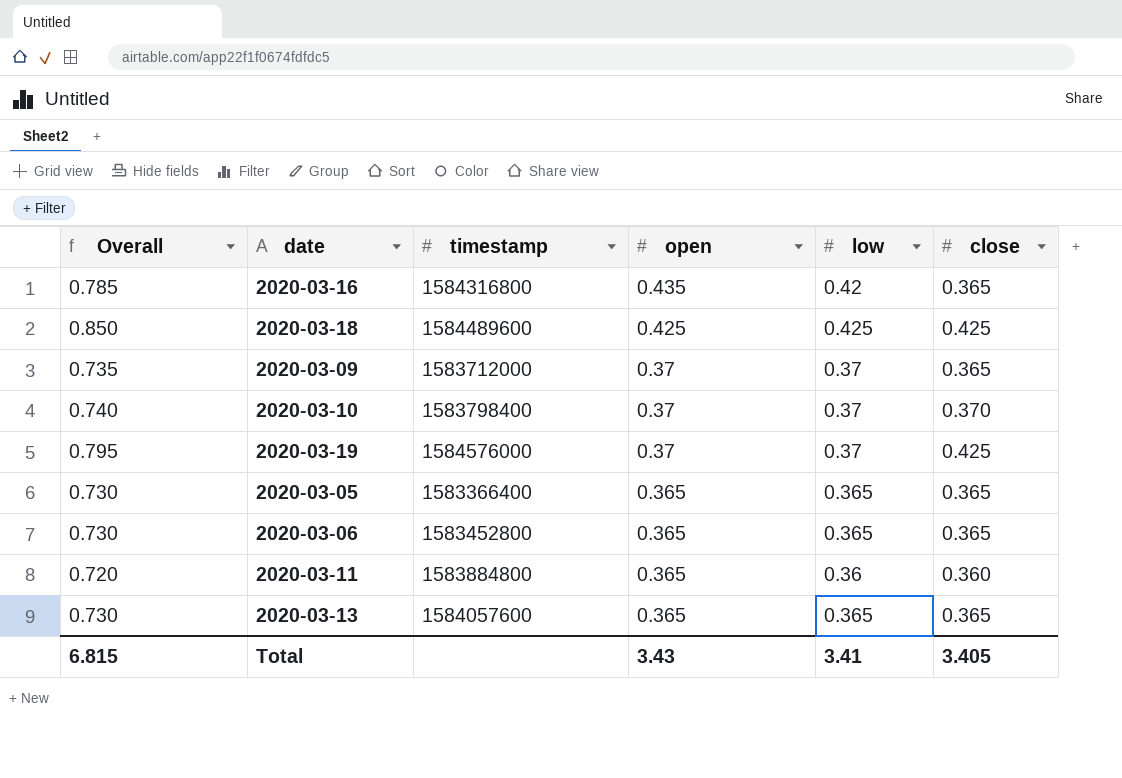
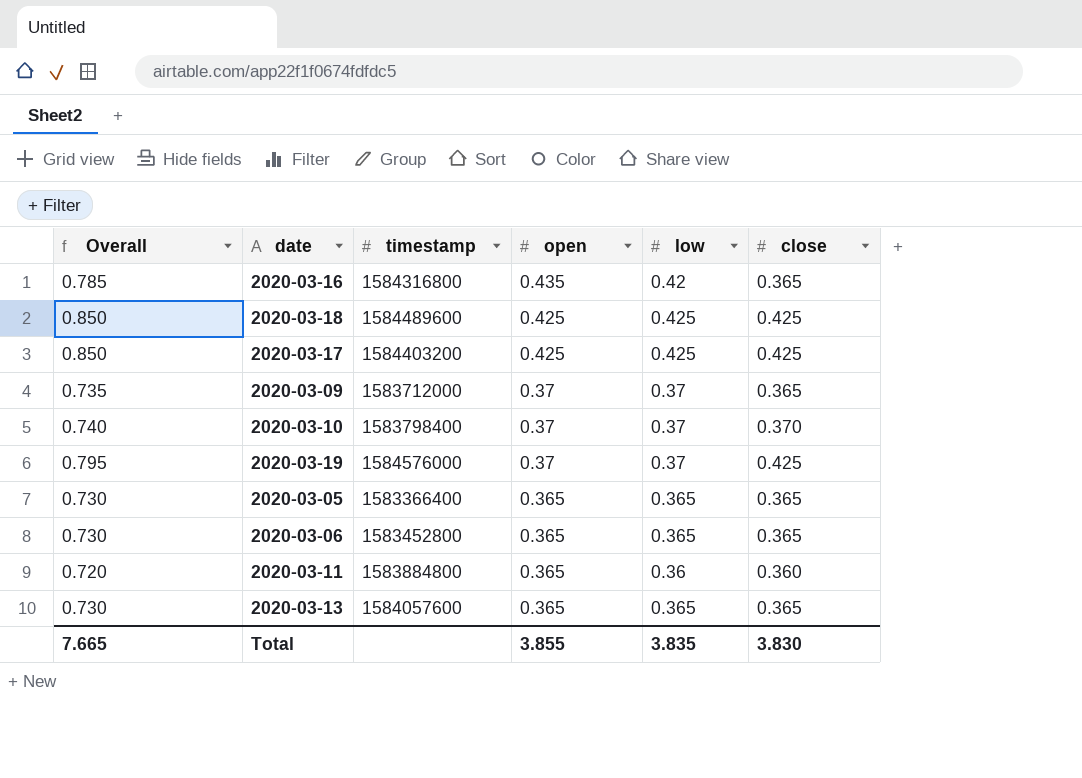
row 2020-03-17: none -> 0.850 | 1584403200 | 0.425 | 0.425 | 0.425
Total | Overall: 6.815 -> 7.665
Total | open: 3.43 -> 3.855
Total | low: 3.41 -> 3.835
Total | close: 3.405 -> 3.830

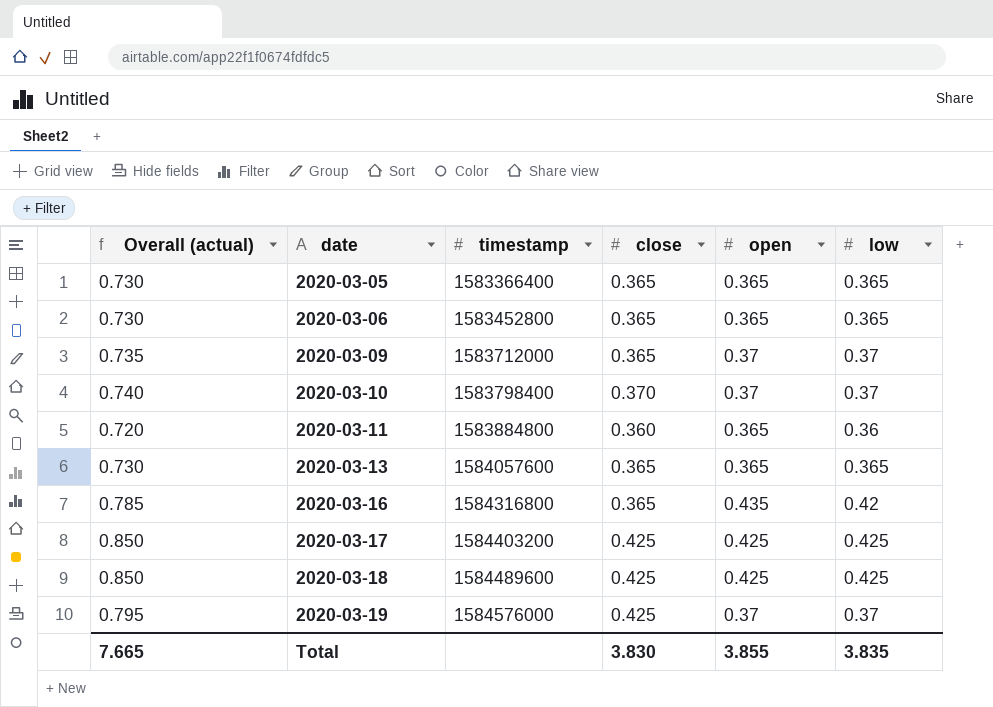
row order: open descending -> date ascending
column name: Overall -> Overall (actual)
column close | position: 6 -> 4

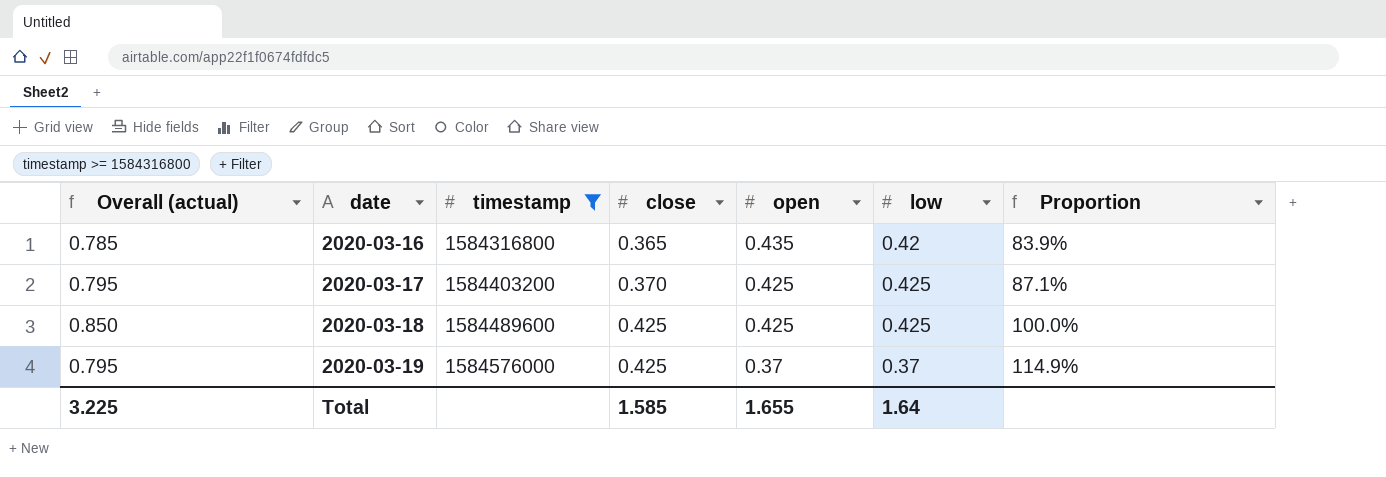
filter: none -> timestamp >= 1584316800
column Proportion | formula: none -> [close] / [open]
2020-03-17 | Overall (actual): 0.850 -> 0.795
2020-03-17 | close: 0.425 -> 0.370
Total | Overall (actual): 7.665 -> 3.225
Total | close: 3.830 -> 1.585
Total | open: 3.855 -> 1.655
Total | low: 3.835 -> 1.64

